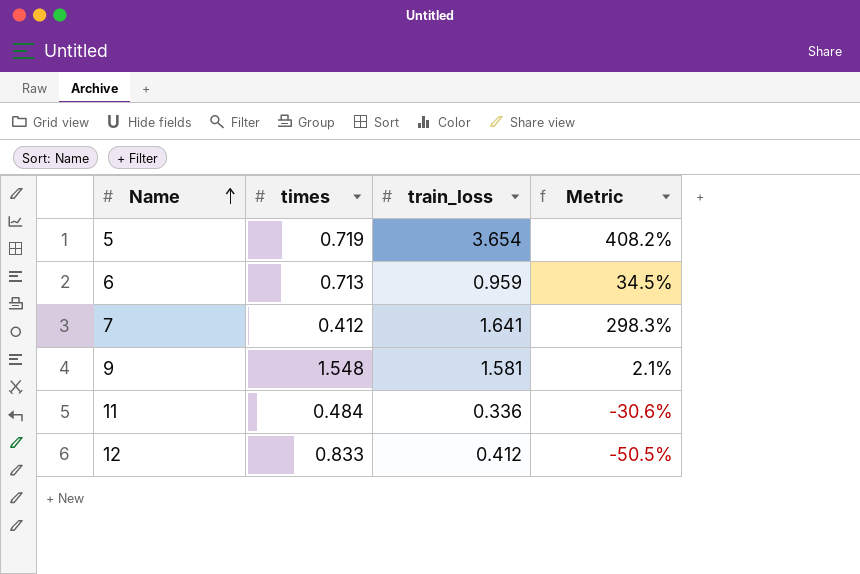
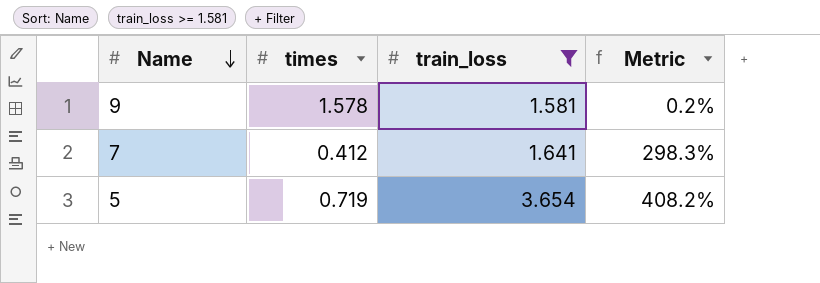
filter: none -> train_loss >= 1.581
row order: Name ascending -> Name descending
9 | times: 1.548 -> 1.578
9 | Metric: 2.1% -> 0.2%

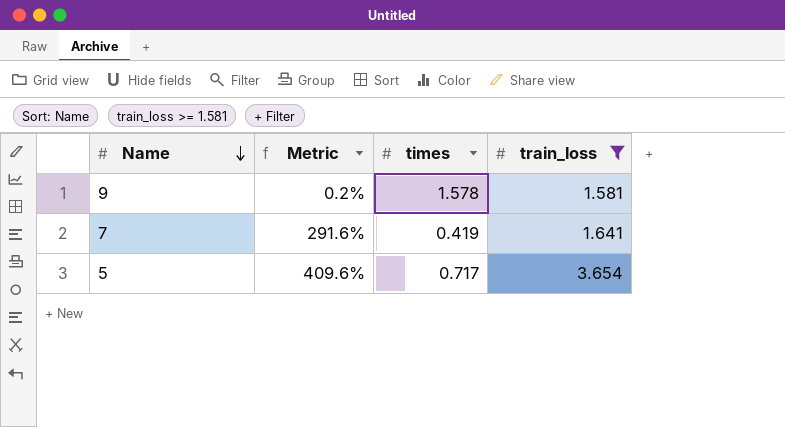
column Metric | position: 4 -> 2
7 | Metric: 298.3% -> 291.6%
7 | times: 0.412 -> 0.419
5 | Metric: 408.2% -> 409.6%
5 | times: 0.719 -> 0.717

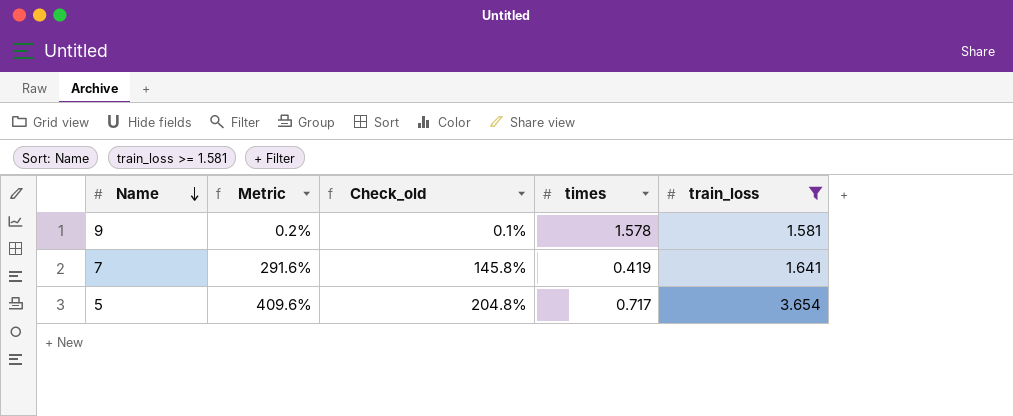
column Check_old | formula: none -> [Metric] * 0.5

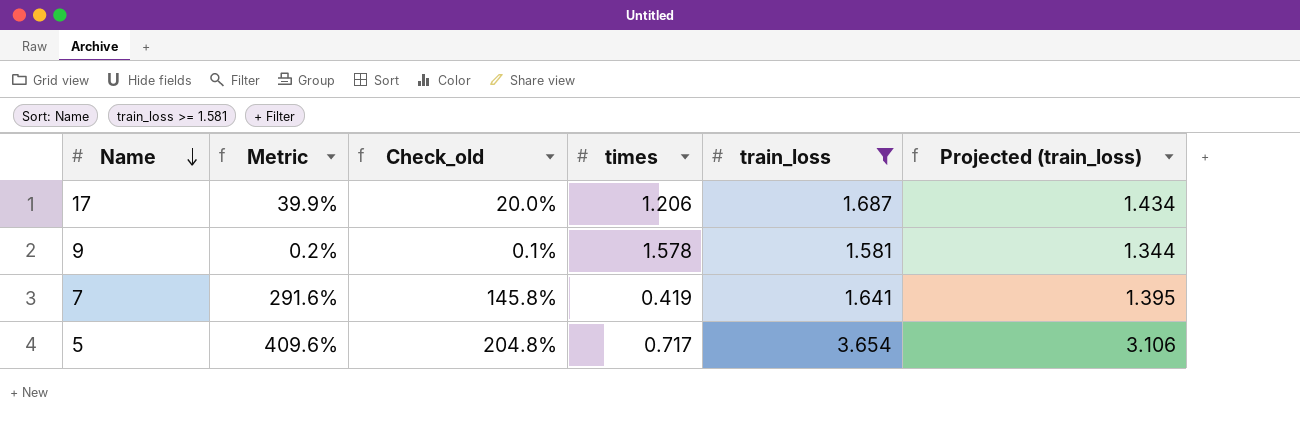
column Projected (train_loss) | formula: none -> [train_loss] * 0.85
row 17: none -> 39.9% | 20.0% | 1.206 | 1.687 | 1.434

